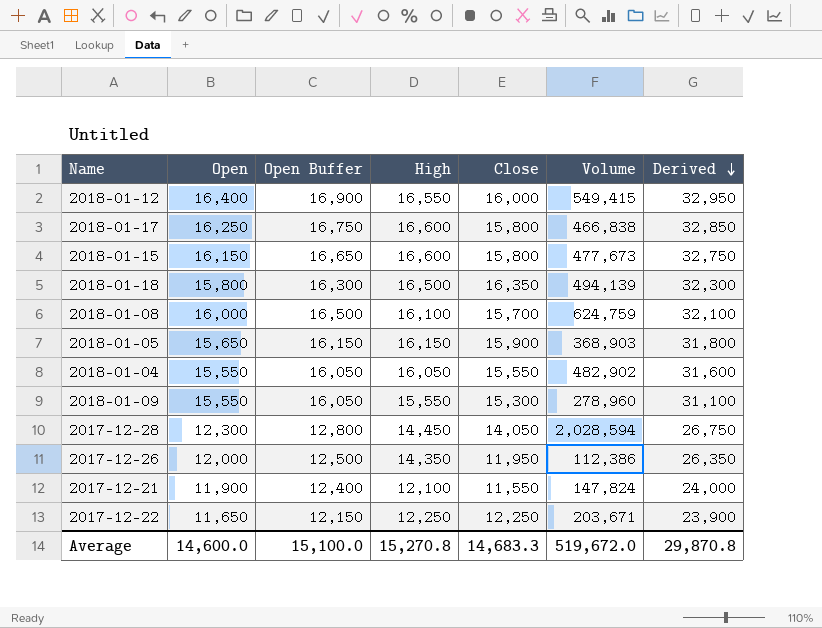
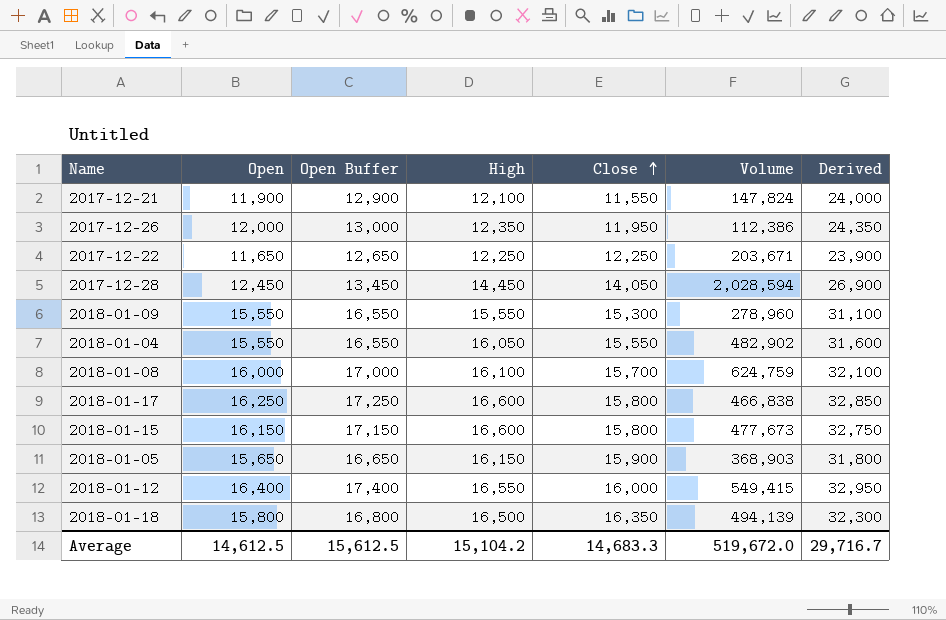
row order: Derived descending -> Close ascending
column Open Buffer | formula: [Open] + 500 -> [Open] + 1000
2017-12-26 | High: 14,350 -> 12,350
2017-12-26 | Derived: 26,350 -> 24,350
2017-12-28 | Open: 12,300 -> 12,450
2017-12-28 | Derived: 26,750 -> 26,900
Average | Open: 14,600.0 -> 14,612.5
Average | Open Buffer: 15,100.0 -> 15,612.5
Average | High: 15,270.8 -> 15,104.2
Average | Derived: 29,870.8 -> 29,716.7

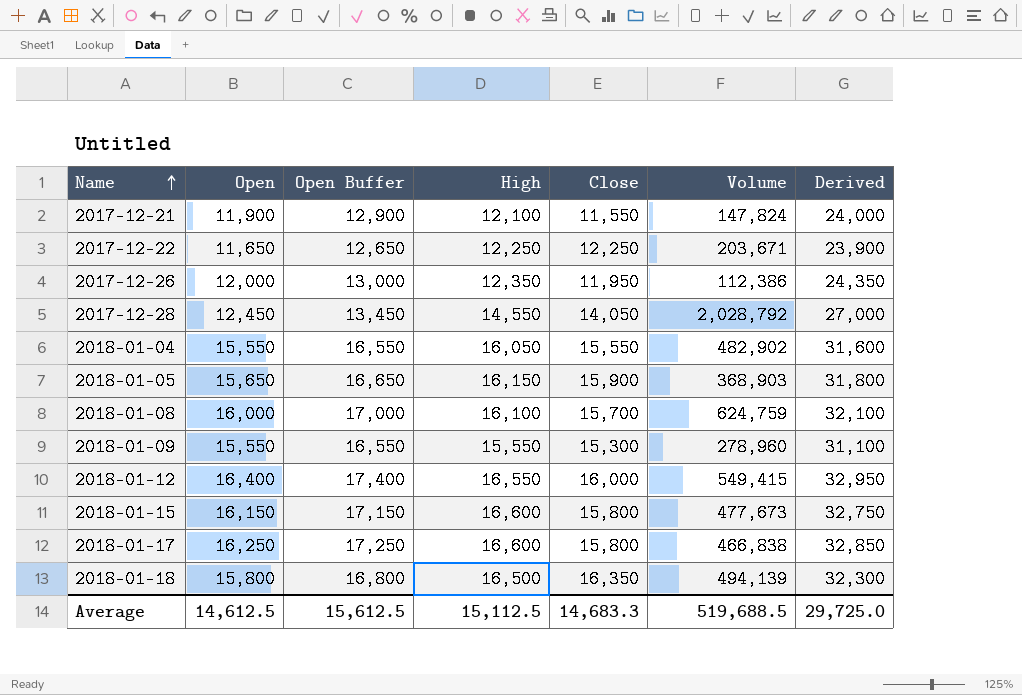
row order: Close ascending -> Name ascending
2017-12-28 | High: 14,450 -> 14,550
2017-12-28 | Volume: 2,028,594 -> 2,028,792
2017-12-28 | Derived: 26,900 -> 27,000
Average | High: 15,104.2 -> 15,112.5
Average | Volume: 519,672.0 -> 519,688.5
Average | Derived: 29,716.7 -> 29,725.0

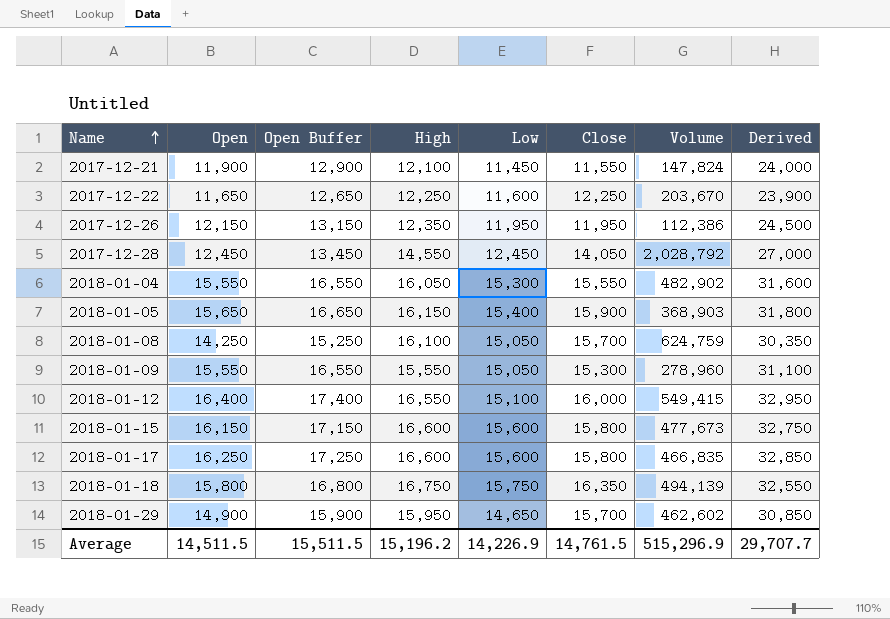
column Low | position: none -> 5
2017-12-22 | Volume: 203,671 -> 203,670
2017-12-26 | Open: 12,000 -> 12,150
2017-12-26 | Open Buffer: 13,000 -> 13,150
2017-12-26 | Derived: 24,350 -> 24,500
2018-01-08 | Open: 16,000 -> 14,250
2018-01-08 | Open Buffer: 17,000 -> 15,250
2018-01-08 | Derived: 32,100 -> 30,350
2018-01-17 | Volume: 466,838 -> 466,835
2018-01-18 | High: 16,500 -> 16,750
2018-01-18 | Derived: 32,300 -> 32,550
row 2018-01-29: none -> 14,900 | 15,900 | 15,950 | 14,650 | 15,700 | 462,602 | 30,850
Average | Open: 14,612.5 -> 14,511.5
Average | Open Buffer: 15,612.5 -> 15,511.5
Average | High: 15,112.5 -> 15,196.2
Average | Close: 14,683.3 -> 14,761.5
Average | Volume: 519,688.5 -> 515,296.9
Average | Derived: 29,725.0 -> 29,707.7

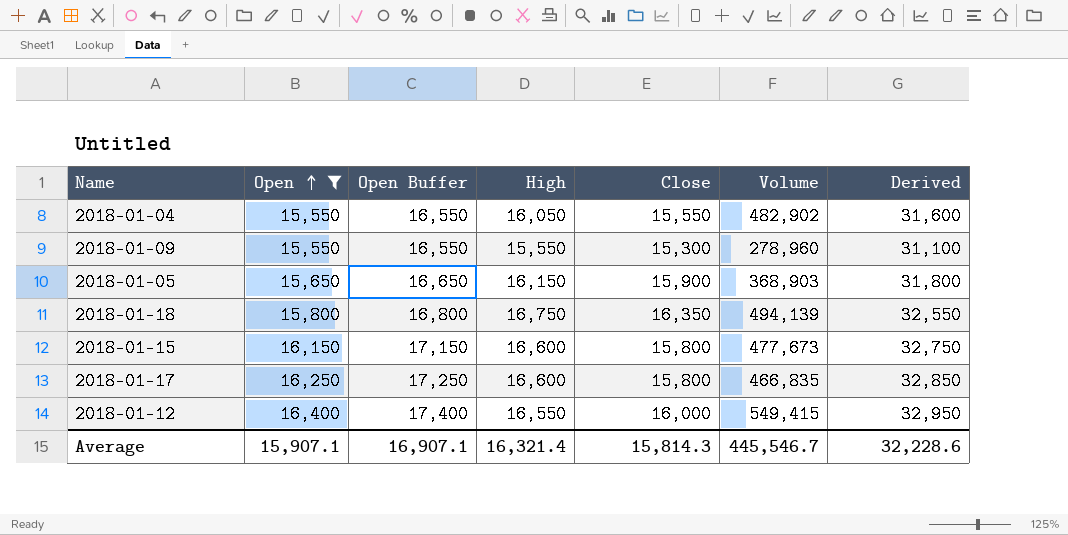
filter: none -> Open >= 15,550
row order: Name ascending -> Open ascending
column Low | position: 5 -> none
Average | Open: 14,511.5 -> 15,907.1
Average | Open Buffer: 15,511.5 -> 16,907.1
Average | High: 15,196.2 -> 16,321.4
Average | Close: 14,761.5 -> 15,814.3
Average | Volume: 515,296.9 -> 445,546.7
Average | Derived: 29,707.7 -> 32,228.6

